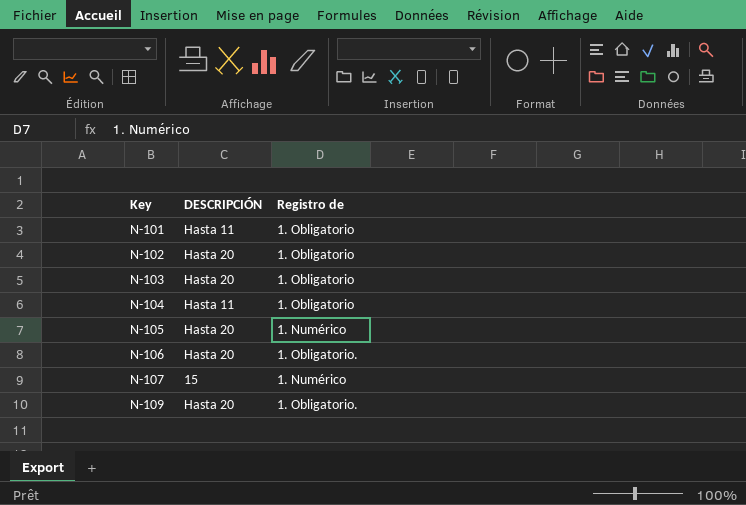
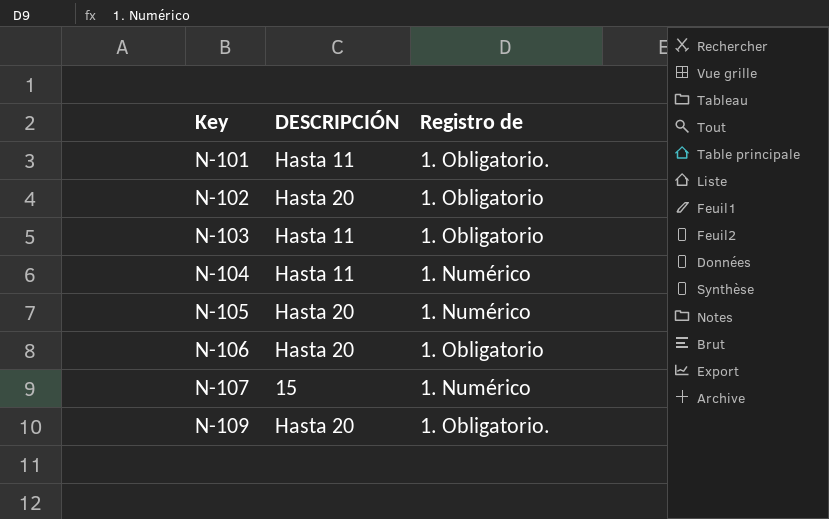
N-101 | Registro de: 1. Obligatorio -> 1. Obligatorio.
N-103 | DESCRIPCIÓN: Hasta 20 -> Hasta 11
N-104 | Registro de: 1. Obligatorio -> 1. Numérico
N-106 | Registro de: 1. Obligatorio. -> 1. Obligatorio

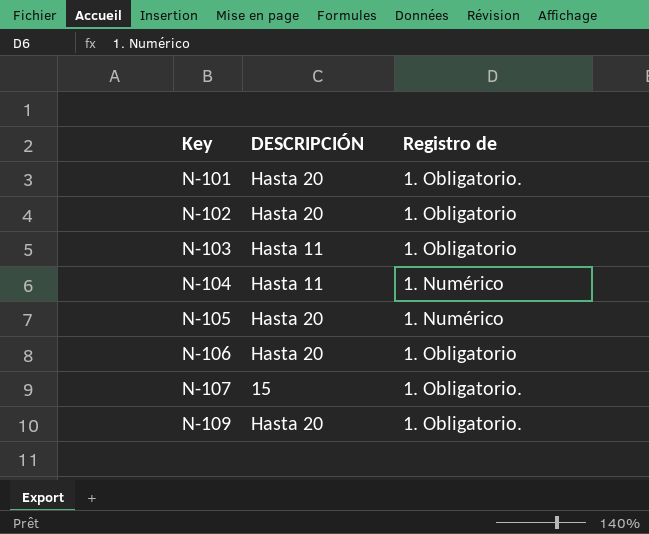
N-101 | DESCRIPCIÓN: Hasta 11 -> Hasta 20
N-107 | Registro de: 1. Numérico -> 1. Obligatorio.

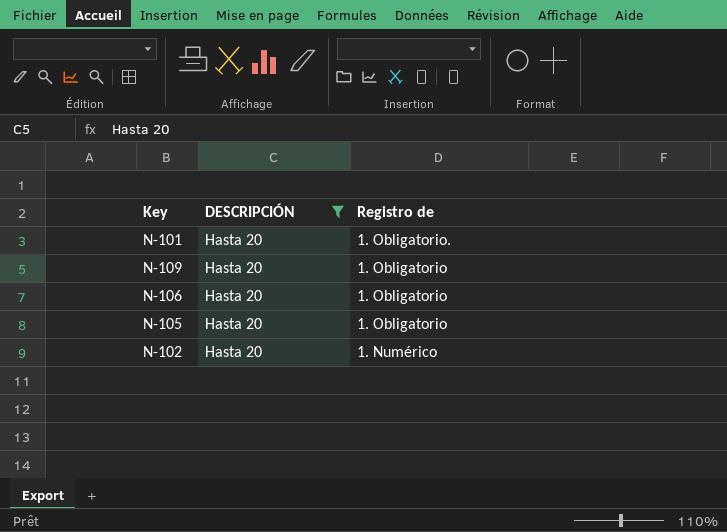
filter: none -> DESCRIPCIÓN = Hasta 20
row order: Key ascending -> Registro de descending
N-109 | Registro de: 1. Obligatorio. -> 1. Obligatorio
N-105 | Registro de: 1. Numérico -> 1. Obligatorio
N-102 | Registro de: 1. Obligatorio -> 1. Numérico

